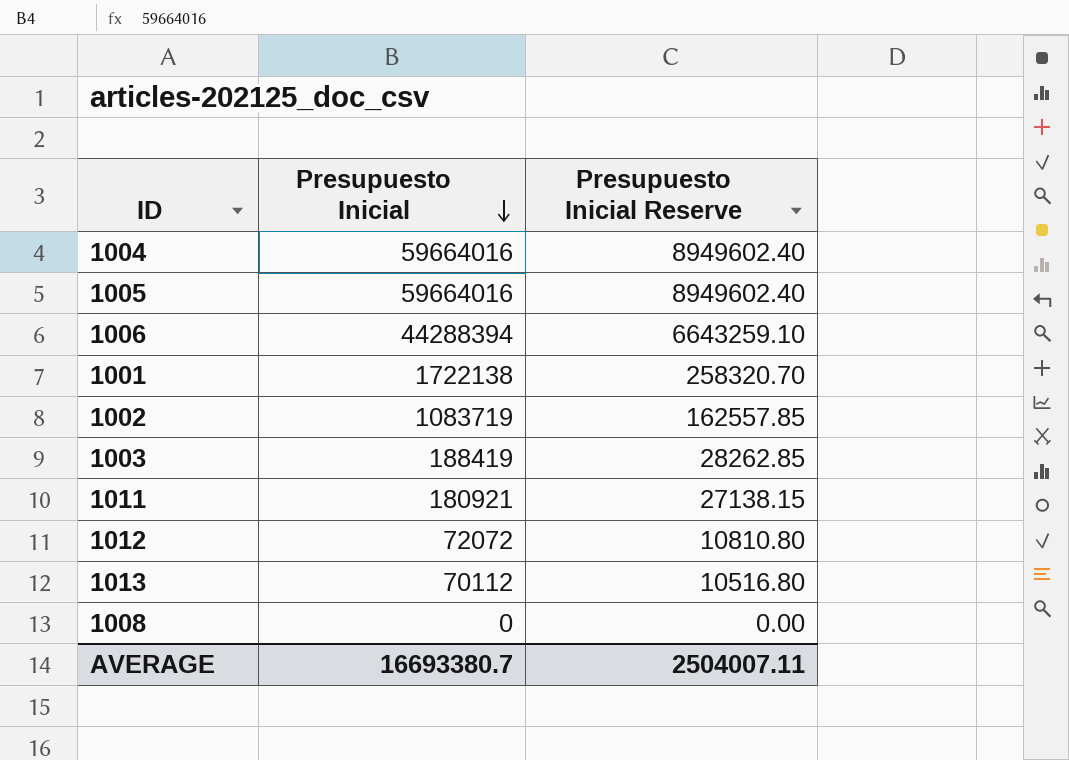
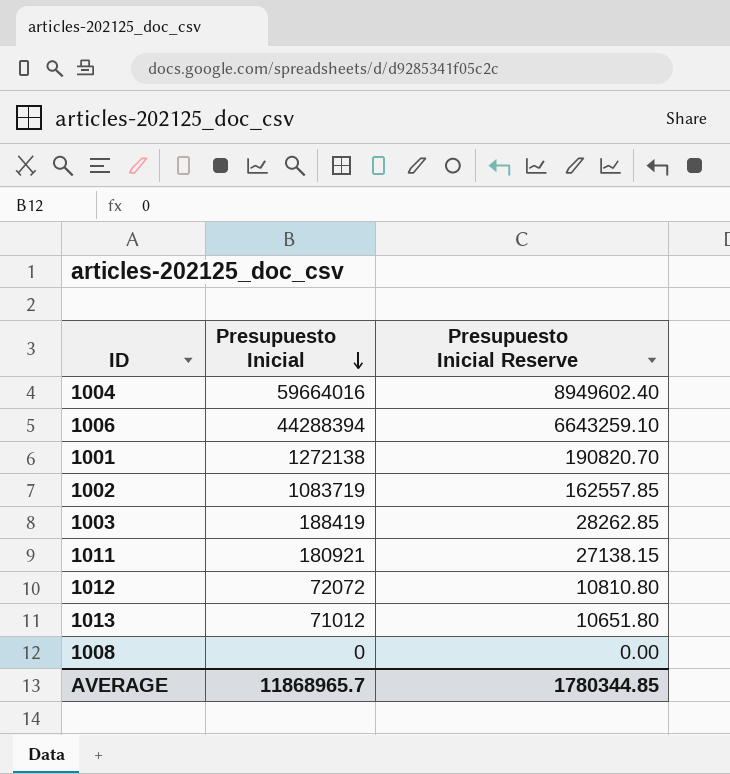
row 1005: 59664016 | 8949602.40 -> none
1001 | Presupuesto Inicial: 1722138 -> 1272138
1001 | Presupuesto Inicial Reserve: 258320.70 -> 190820.70
1013 | Presupuesto Inicial: 70112 -> 71012
1013 | Presupuesto Inicial Reserve: 10516.80 -> 10651.80
AVERAGE | Presupuesto Inicial: 16693380.7 -> 11868965.7
AVERAGE | Presupuesto Inicial Reserve: 2504007.11 -> 1780344.85

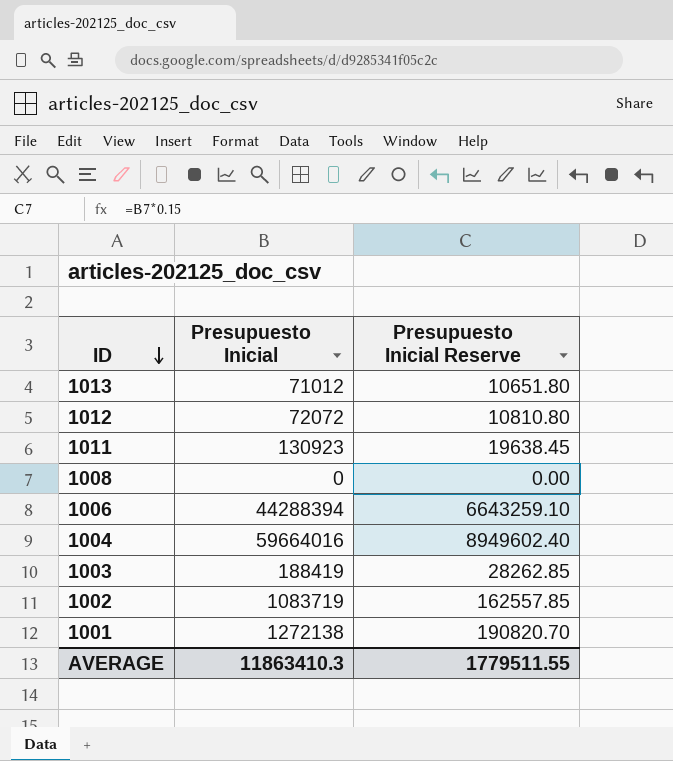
row order: Presupuesto Inicial descending -> ID descending
1011 | Presupuesto Inicial: 180921 -> 130923
1011 | Presupuesto Inicial Reserve: 27138.15 -> 19638.45
AVERAGE | Presupuesto Inicial: 11868965.7 -> 11863410.3
AVERAGE | Presupuesto Inicial Reserve: 1780344.85 -> 1779511.55

